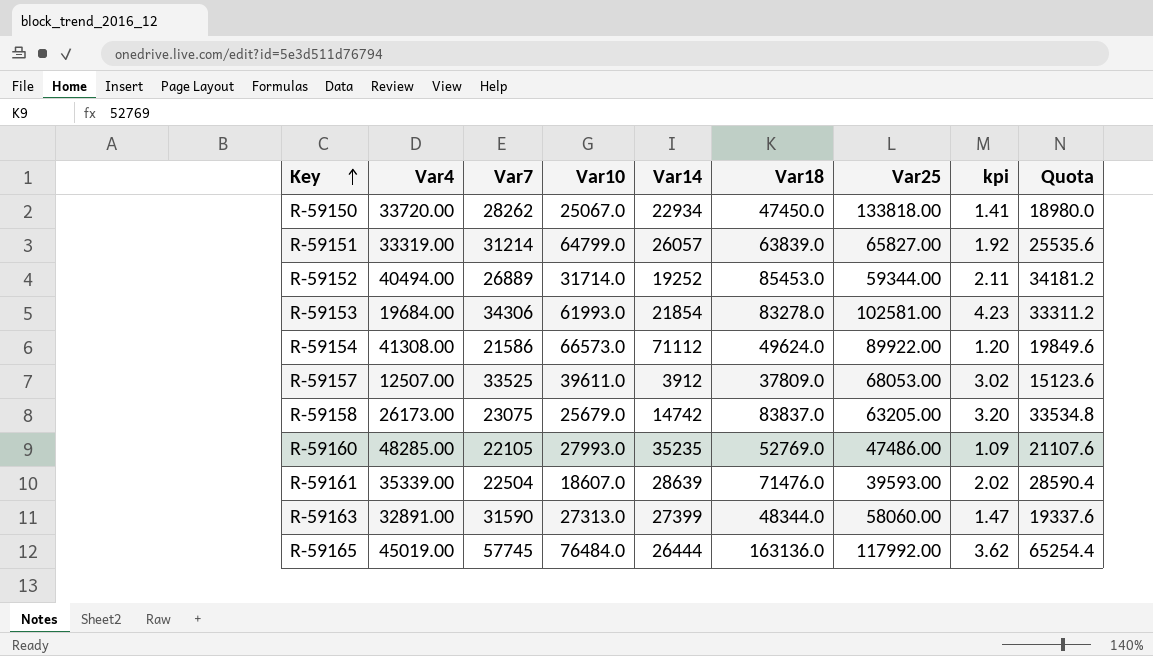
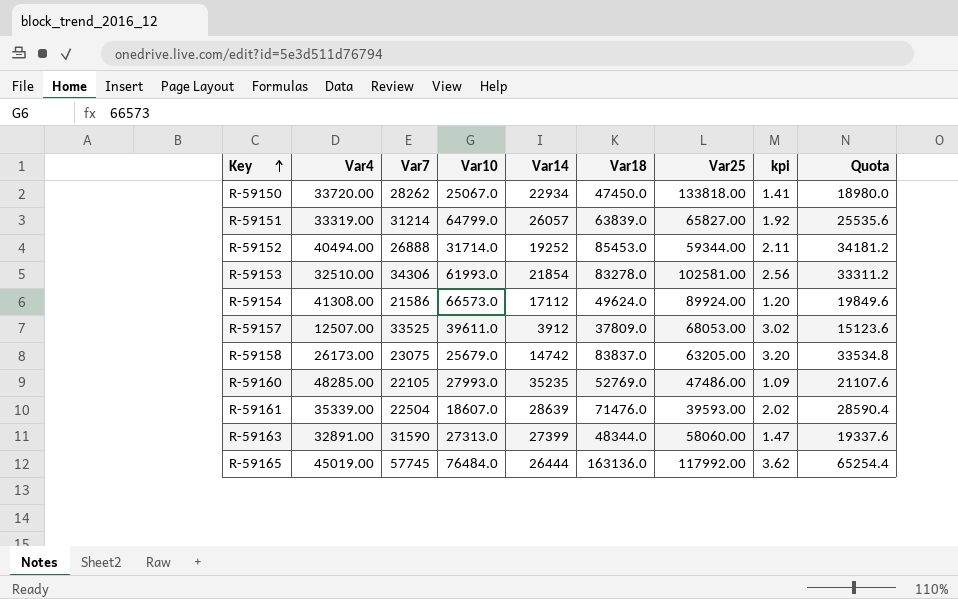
R-59152 | Var7: 26889 -> 26888
R-59153 | Var4: 19684.00 -> 32510.00
R-59153 | kpi: 4.23 -> 2.56
R-59154 | Var14: 71112 -> 17112
R-59154 | Var25: 89922.00 -> 89924.00

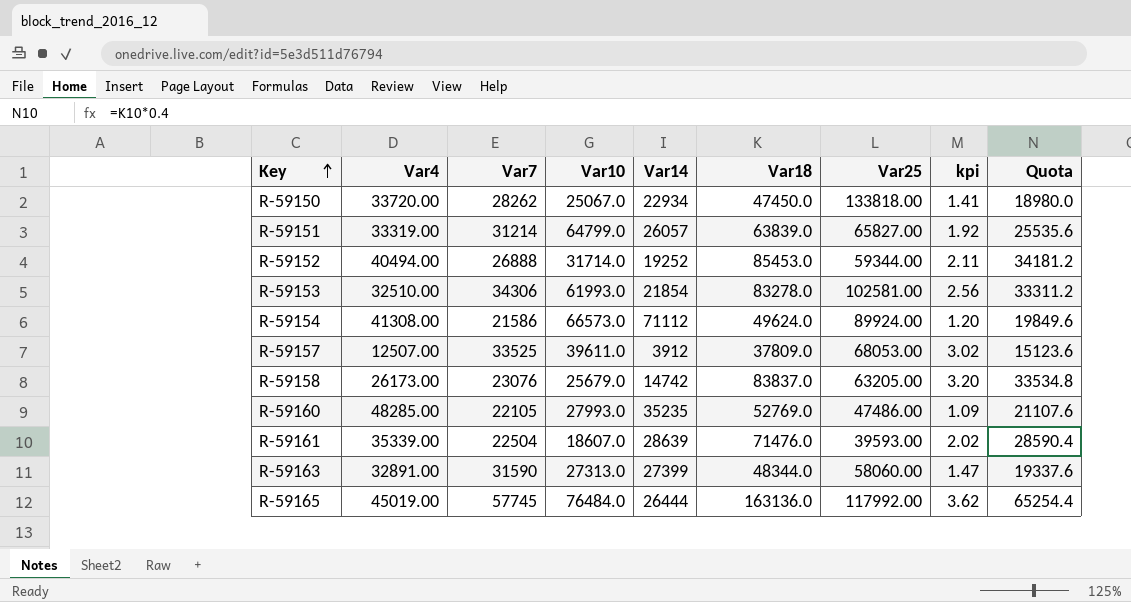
R-59154 | Var14: 17112 -> 71112
R-59158 | Var7: 23075 -> 23076

